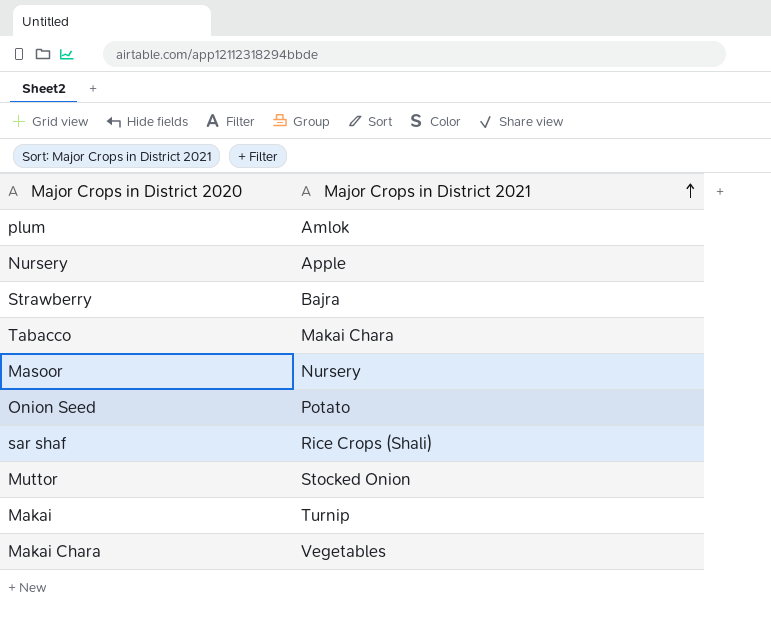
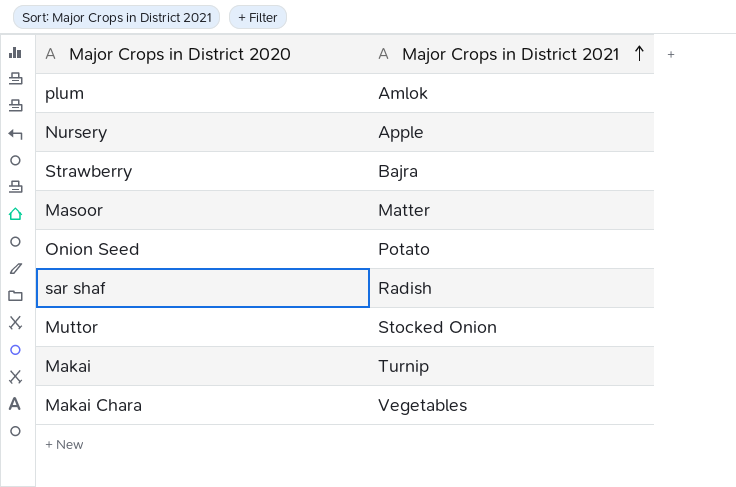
row Tabacco: Makai Chara -> none
Masoor | Major Crops in District 2021: Nursery -> Matter
sar shaf | Major Crops in District 2021: Rice Crops (Shali) -> Radish

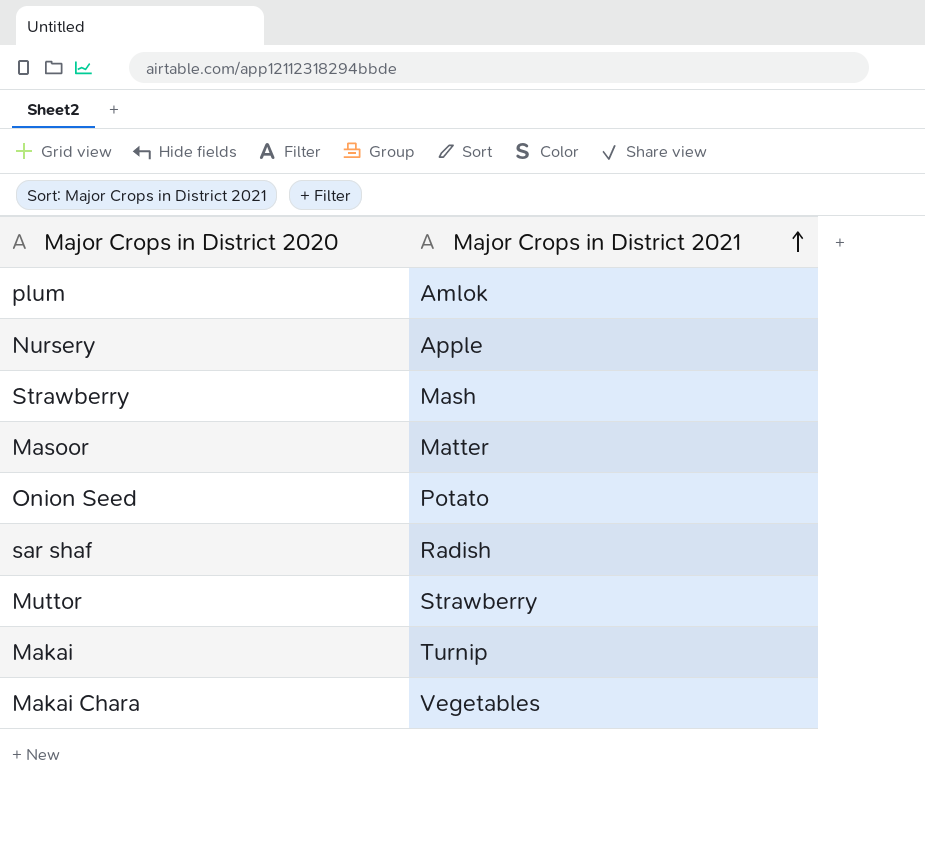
Strawberry | Major Crops in District 2021: Bajra -> Mash
Muttor | Major Crops in District 2021: Stocked Onion -> Strawberry

